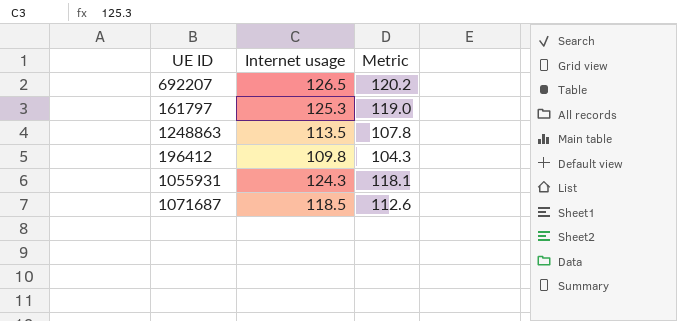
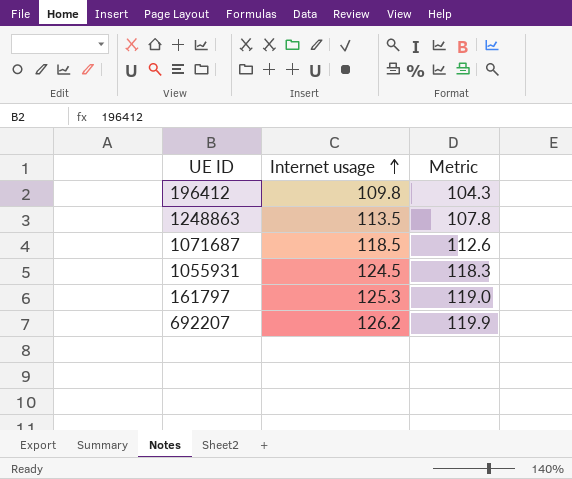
row order: none -> Internet usage ascending
1055931 | Internet usage: 124.3 -> 124.5
1055931 | Metric: 118.1 -> 118.3
692207 | Internet usage: 126.5 -> 126.2
692207 | Metric: 120.2 -> 119.9

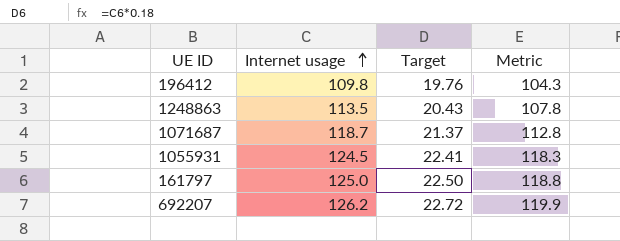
column Target | formula: none -> [Internet usage] * 0.18
1071687 | Internet usage: 118.5 -> 118.7
1071687 | Metric: 112.6 -> 112.8
161797 | Internet usage: 125.3 -> 125.0
161797 | Metric: 119.0 -> 118.8

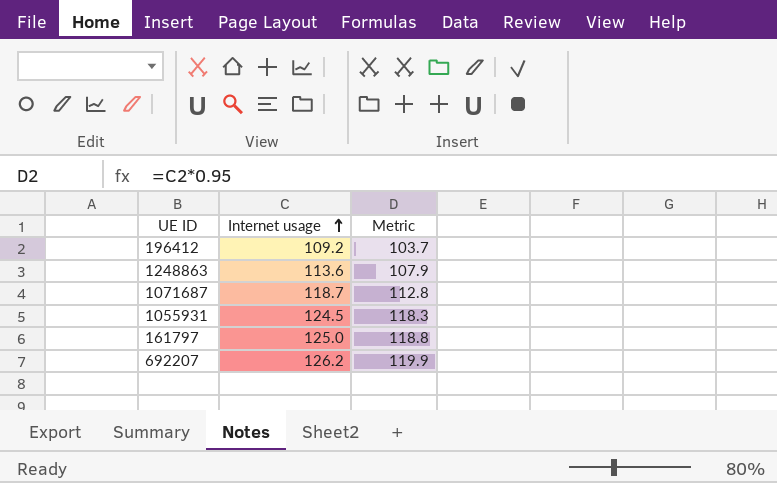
column Target | formula: [Internet usage] * 0.18 -> none
196412 | Internet usage: 109.8 -> 109.2
196412 | Metric: 104.3 -> 103.7
1248863 | Internet usage: 113.5 -> 113.6
1248863 | Metric: 107.8 -> 107.9

